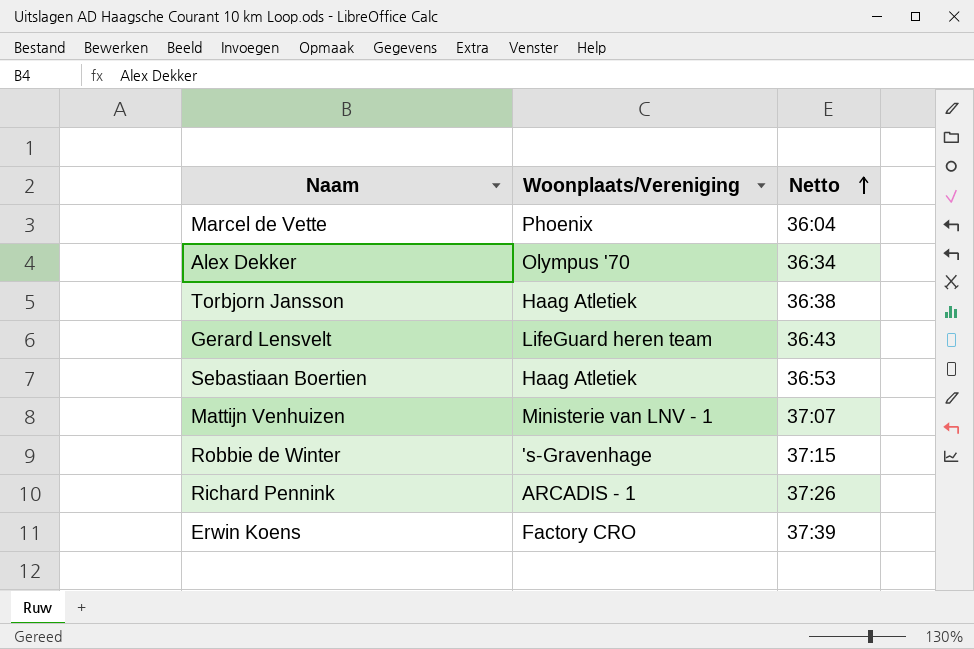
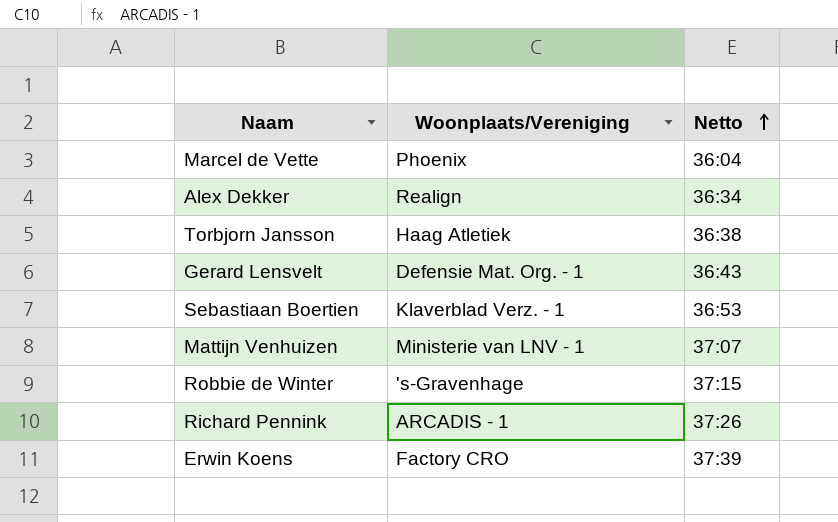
Alex Dekker | Woonplaats/Vereniging: Olympus '70 -> Realign
Gerard Lensvelt | Woonplaats/Vereniging: LifeGuard heren team -> Defensie Mat. Org. - 1
Sebastiaan Boertien | Woonplaats/Vereniging: Haag Atletiek -> Klaverblad Verz. - 1

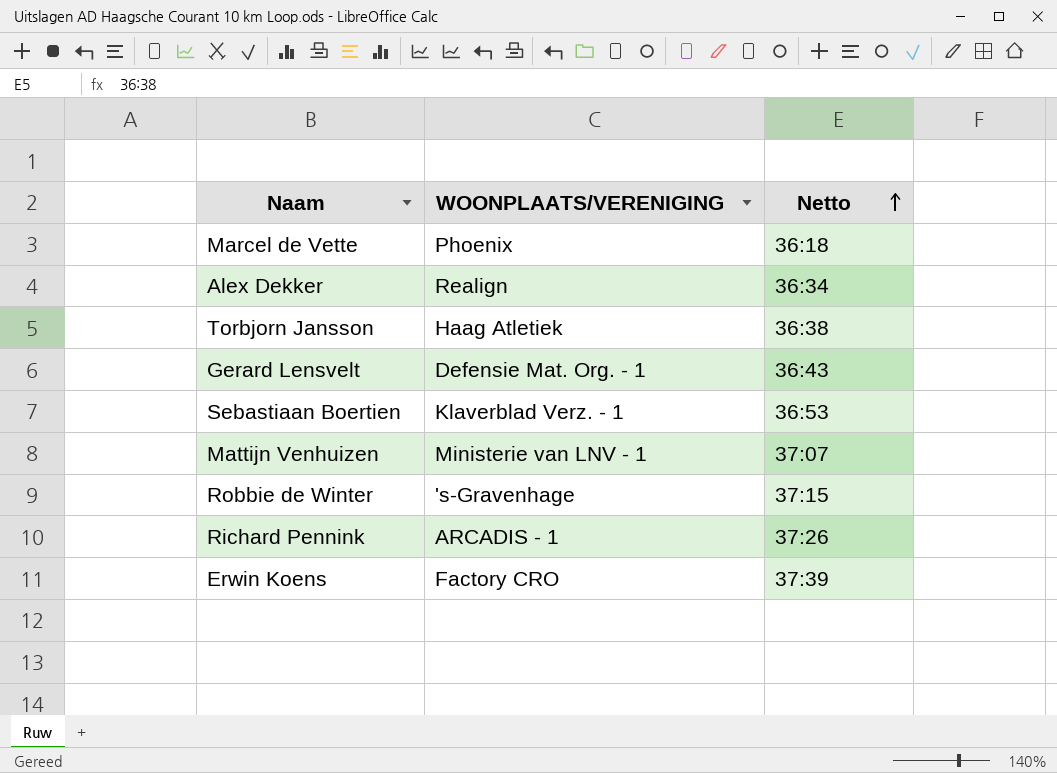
column name: Woonplaats/Vereniging -> WOONPLAATS/VERENIGING
Marcel de Vette | Netto: 36:04 -> 36:18

